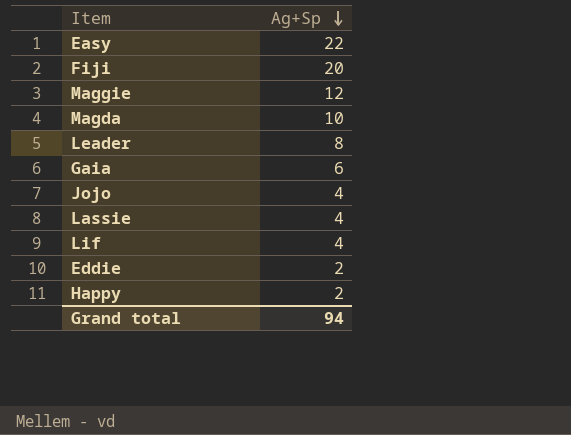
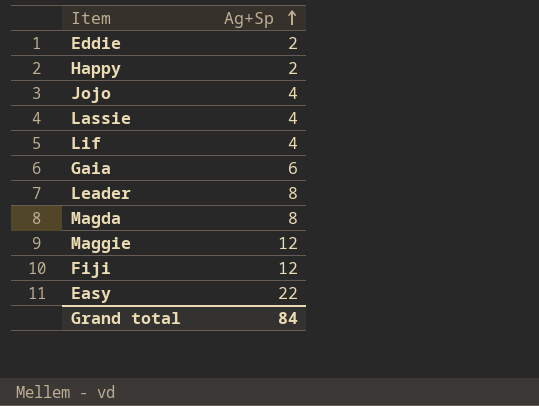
row order: Ag+Sp descending -> Ag+Sp ascending
Magda | Ag+Sp: 10 -> 8
Fiji | Ag+Sp: 20 -> 12
Grand total | Ag+Sp: 94 -> 84

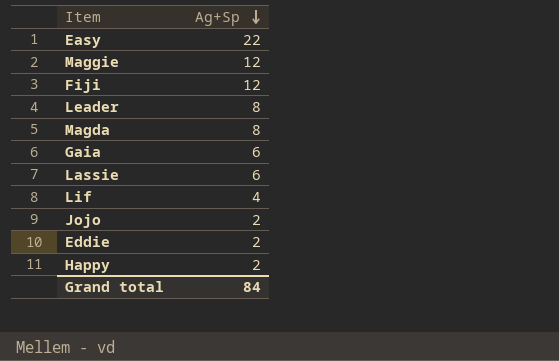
row order: Ag+Sp ascending -> Ag+Sp descending
Lassie | Ag+Sp: 4 -> 6
Jojo | Ag+Sp: 4 -> 2

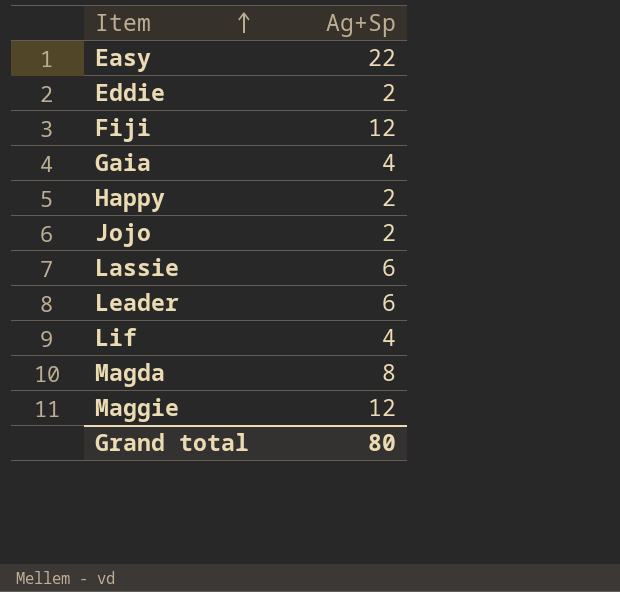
row order: Ag+Sp descending -> Item ascending
Gaia | Ag+Sp: 6 -> 4
Leader | Ag+Sp: 8 -> 6
Grand total | Ag+Sp: 84 -> 80

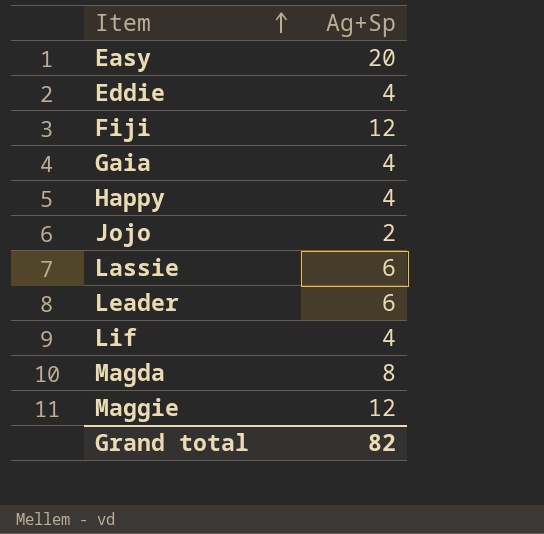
Easy | Ag+Sp: 22 -> 20
Eddie | Ag+Sp: 2 -> 4
Happy | Ag+Sp: 2 -> 4
Grand total | Ag+Sp: 80 -> 82

